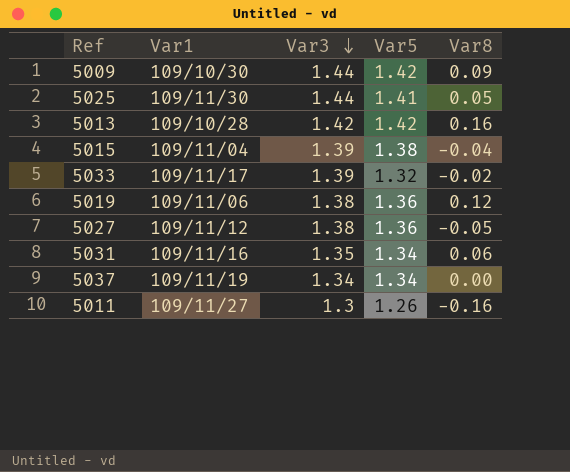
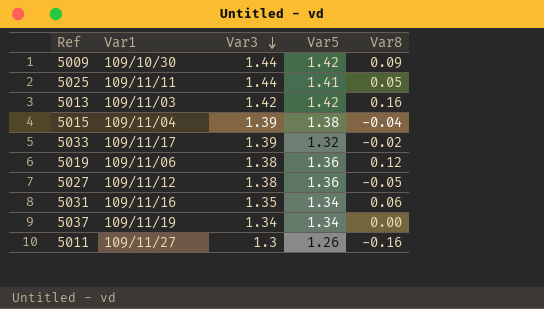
5025 | Var1: 109/11/30 -> 109/11/11
5013 | Var1: 109/10/28 -> 109/11/03

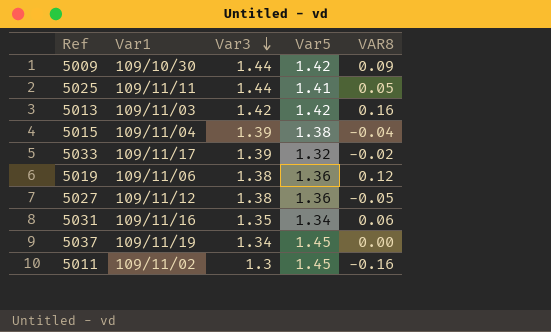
column name: Var8 -> VAR8
5037 | Var5: 1.34 -> 1.45
5011 | Var1: 109/11/27 -> 109/11/02
5011 | Var5: 1.26 -> 1.45

